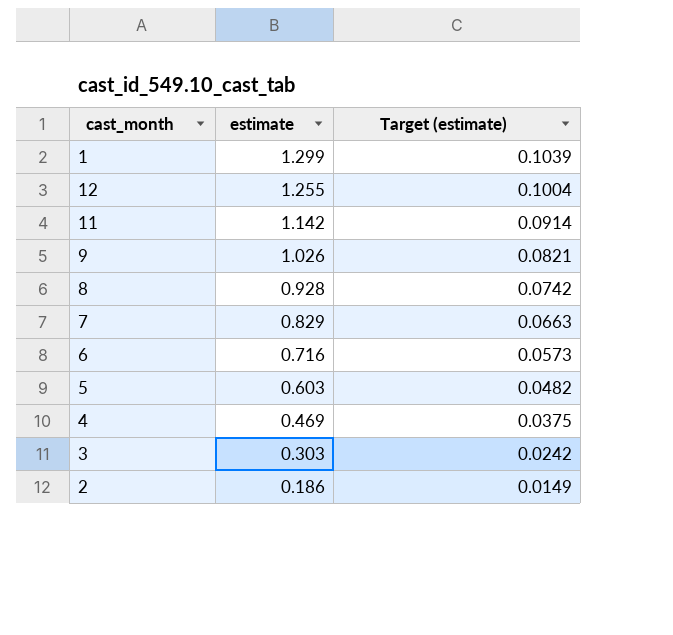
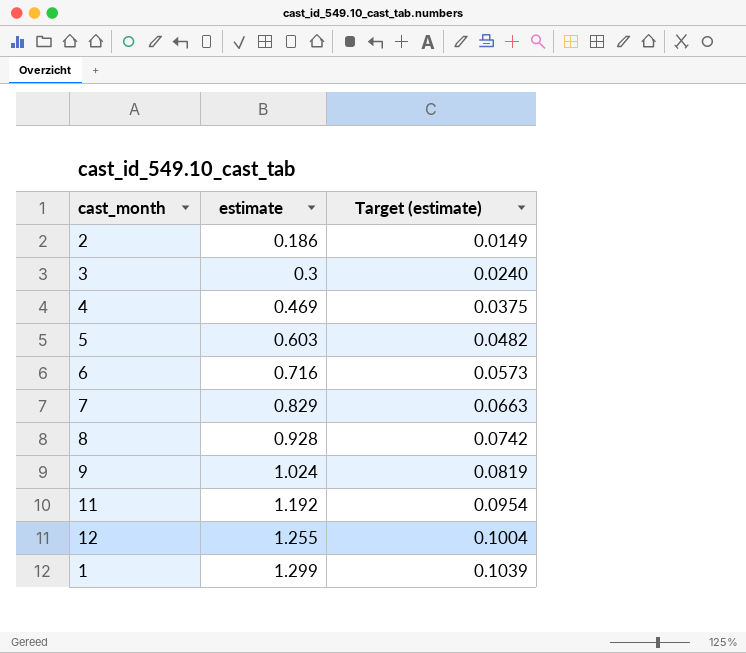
row order: estimate descending -> estimate ascending
3 | estimate: 0.303 -> 0.3
3 | Target (estimate): 0.0242 -> 0.0240
9 | estimate: 1.026 -> 1.024
9 | Target (estimate): 0.0821 -> 0.0819
11 | estimate: 1.142 -> 1.192
11 | Target (estimate): 0.0914 -> 0.0954

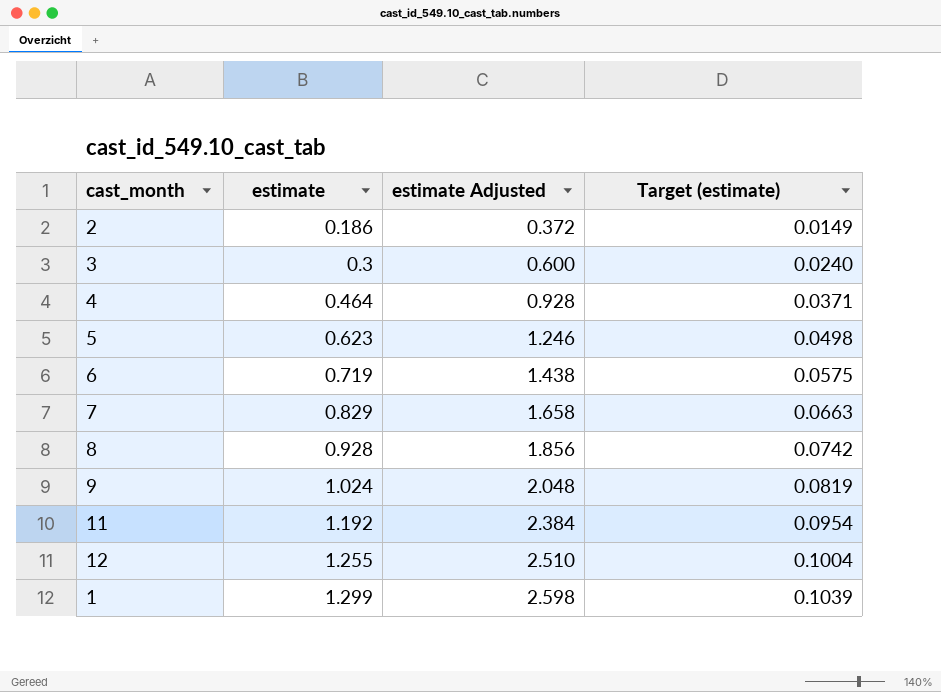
column estimate Adjusted | formula: none -> [estimate] * 2
4 | estimate: 0.469 -> 0.464
4 | Target (estimate): 0.0375 -> 0.0371
5 | estimate: 0.603 -> 0.623
5 | Target (estimate): 0.0482 -> 0.0498
6 | estimate: 0.716 -> 0.719
6 | Target (estimate): 0.0573 -> 0.0575

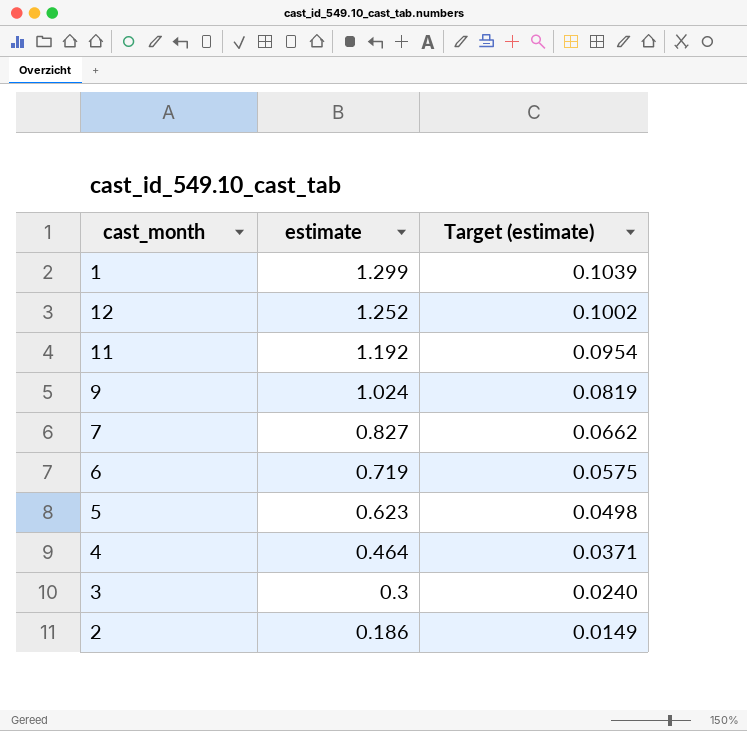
row order: estimate ascending -> estimate descending
column estimate Adjusted | formula: [estimate] * 2 -> none
row 8: 0.928 | 1.856 | 0.0742 -> none
12 | estimate: 1.255 -> 1.252
12 | Target (estimate): 0.1004 -> 0.1002
7 | estimate: 0.829 -> 0.827
7 | Target (estimate): 0.0663 -> 0.0662

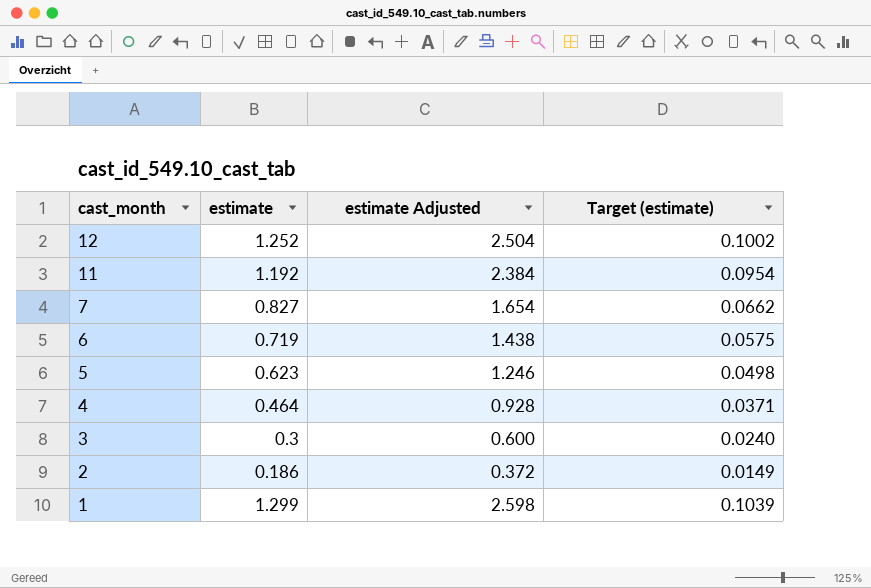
row order: estimate descending -> cast_month descending
column estimate Adjusted | formula: none -> [estimate] * 2
row 9: 1.024 | 0.0819 -> none

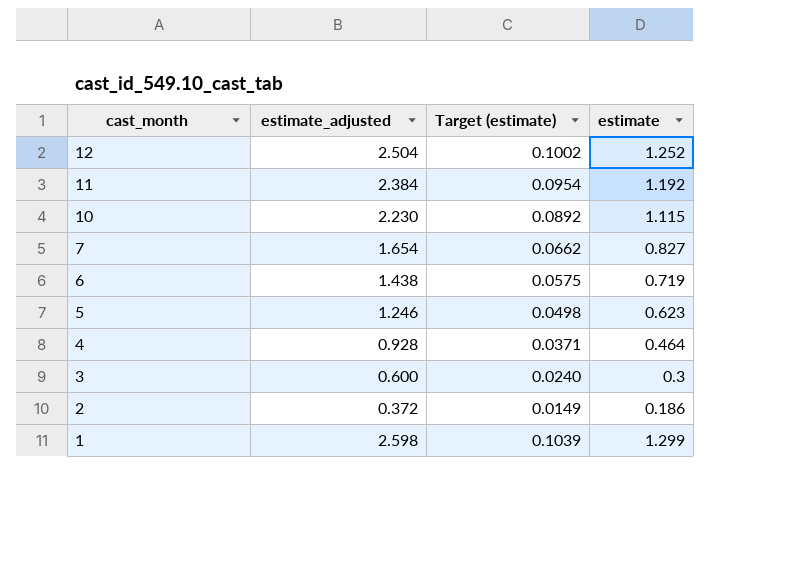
column name: estimate Adjusted -> estimate_adjusted
column estimate | position: 2 -> 4
row 10: none -> 2.230 | 0.0892 | 1.115

